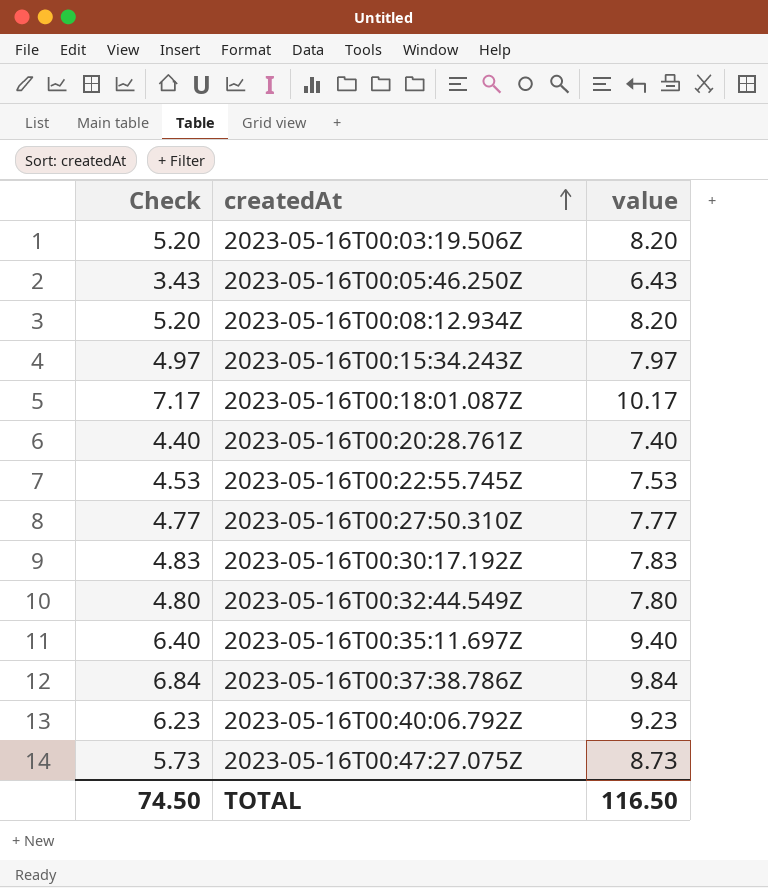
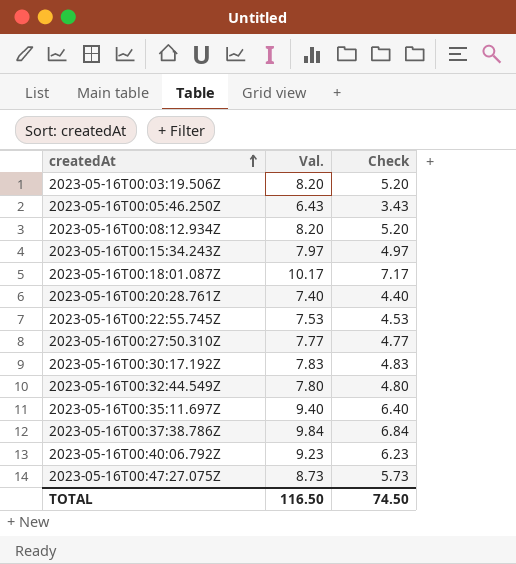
column name: value -> Val.
column Check | position: 1 -> 3

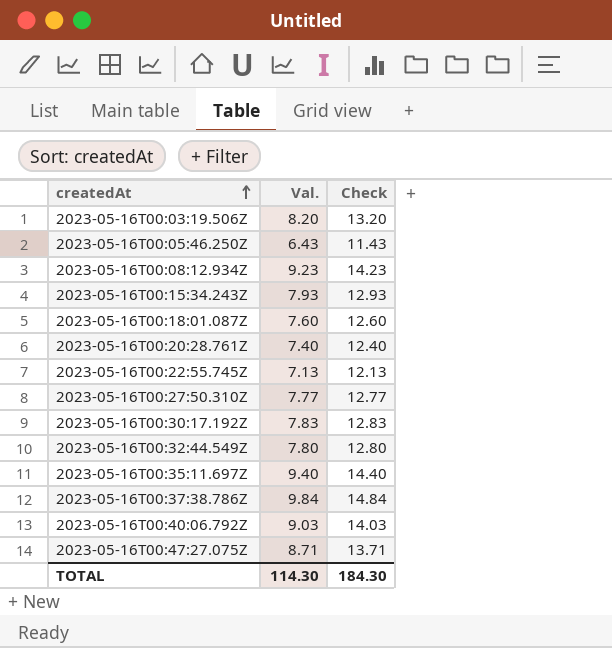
column Check | formula: [Val.] - 3 -> [Val.] + 5
2023-05-16T00:08:12.934Z | Val.: 8.20 -> 9.23
2023-05-16T00:15:34.243Z | Val.: 7.97 -> 7.93
2023-05-16T00:18:01.087Z | Val.: 10.17 -> 7.60
2023-05-16T00:22:55.745Z | Val.: 7.53 -> 7.13
2023-05-16T00:40:06.792Z | Val.: 9.23 -> 9.03
2023-05-16T00:47:27.075Z | Val.: 8.73 -> 8.71
TOTAL | Val.: 116.50 -> 114.30
TOTAL | Check: 74.50 -> 184.30

